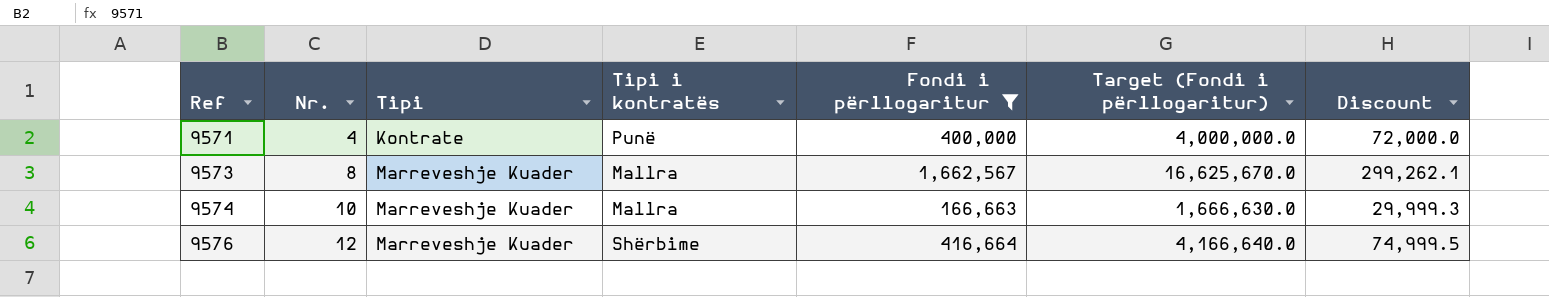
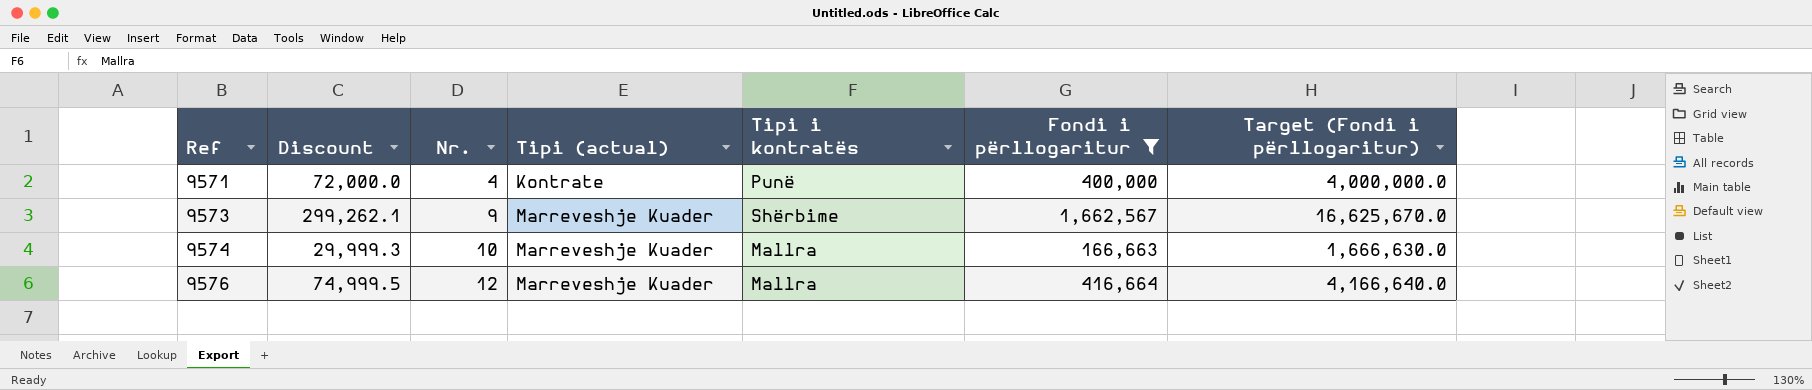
column Discount | position: 7 -> 2
column name: Tipi -> Tipi (actual)
9573 | Nr.: 8 -> 9
9573 | Tipi i kontratës: Mallra -> Shërbime
9576 | Tipi i kontratës: Shërbime -> Mallra

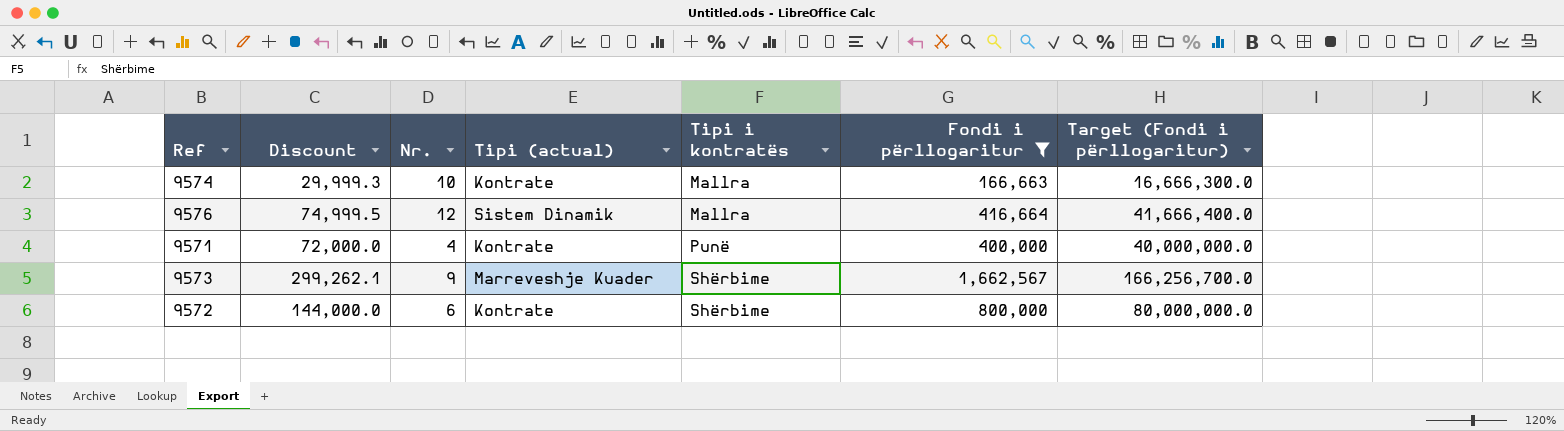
row order: Ref ascending -> Tipi i kontratës ascending
column Target (Fondi i përllogaritur) | formula: [Fondi i përllogaritur] * 10 -> [Fondi i përllogaritur] * 100
9574 | Tipi (actual): Marreveshje Kuader -> Kontrate
9576 | Tipi (actual): Marreveshje Kuader -> Sistem Dinamik
row 9572: none -> 144,000.0 | 6 | Kontrate | Shërbime | 800,000 | 80,000,000.0

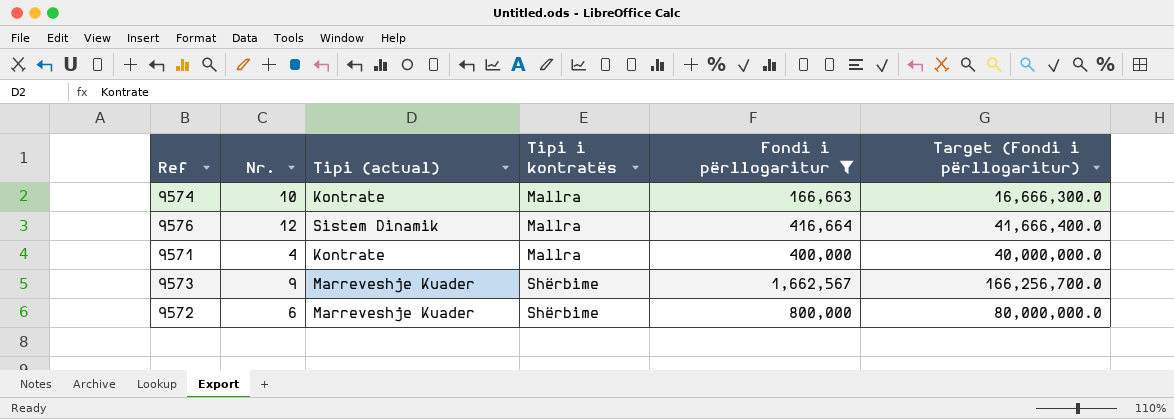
column Discount | formula: [Fondi i përllogaritur] * 0.18 -> none
9571 | Tipi i kontratës: Punë -> Mallra
9572 | Tipi (actual): Kontrate -> Marreveshje Kuader

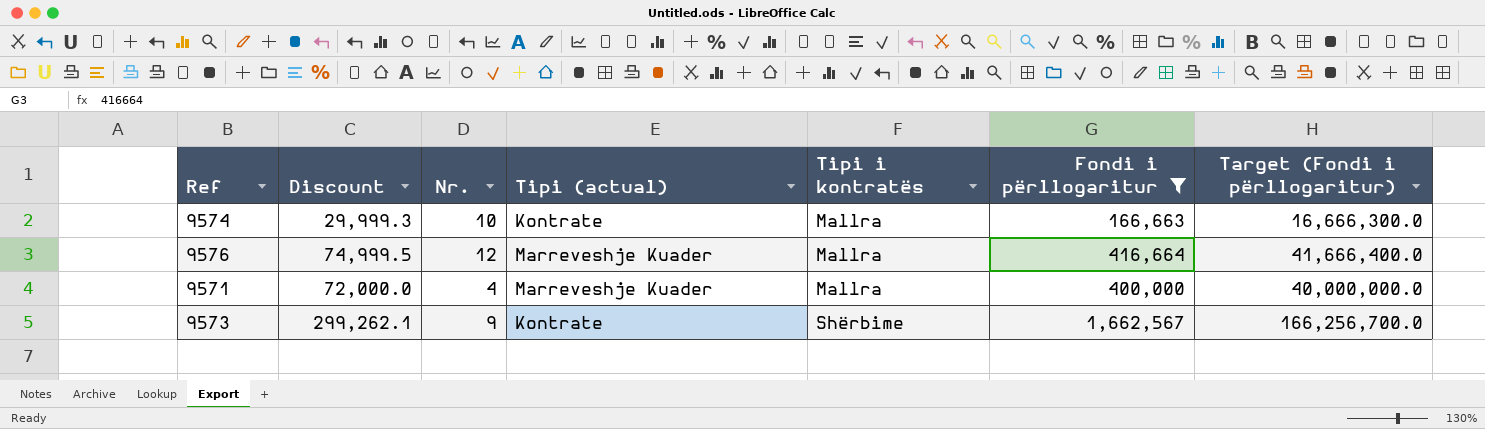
column Discount | formula: none -> [Fondi i përllogaritur] * 0.18
row 9572: 6 | Marreveshje Kuader | Shërbime | 800,000 | 80,000,000.0 -> none
9576 | Tipi (actual): Sistem Dinamik -> Marreveshje Kuader
9571 | Tipi (actual): Kontrate -> Marreveshje Kuader
9573 | Tipi (actual): Marreveshje Kuader -> Kontrate

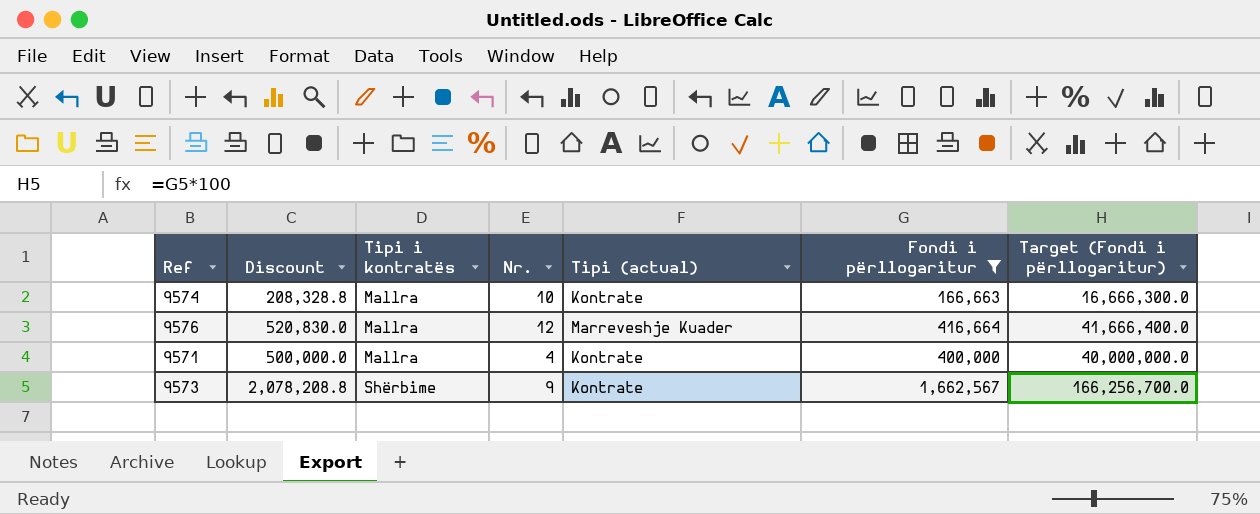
column Discount | formula: [Fondi i përllogaritur] * 0.18 -> [Fondi i përllogaritur] * 1.25
column Tipi i kontratës | position: 5 -> 3
9571 | Tipi (actual): Marreveshje Kuader -> Kontrate

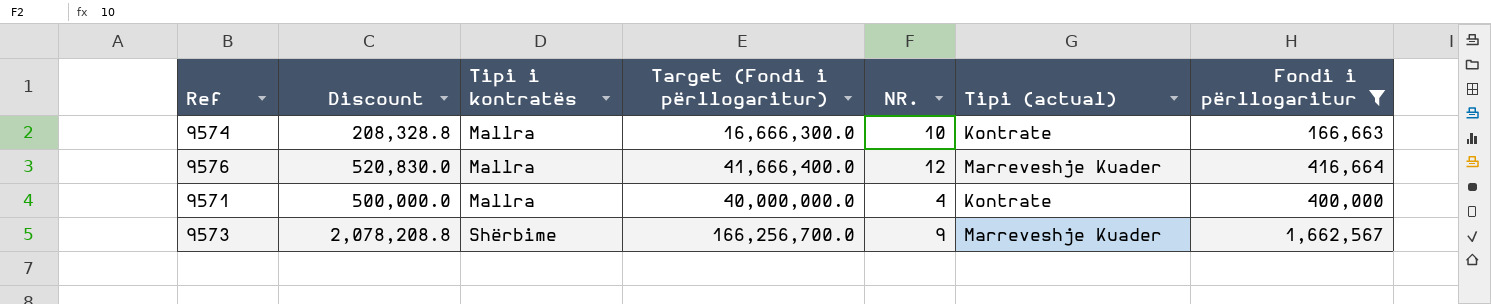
column Target (Fondi i përllogaritur) | position: 7 -> 4
column name: Nr. -> NR.
9573 | Tipi (actual): Kontrate -> Marreveshje Kuader

